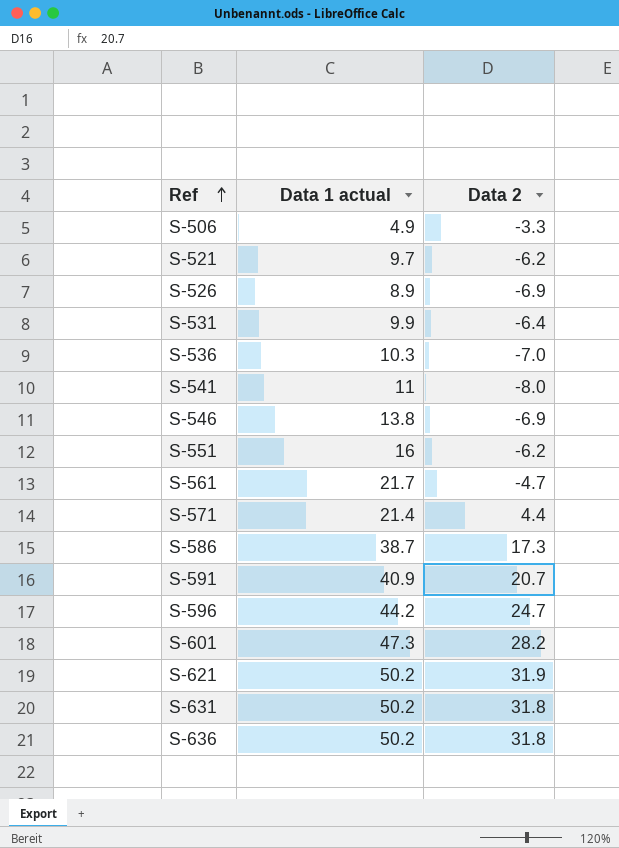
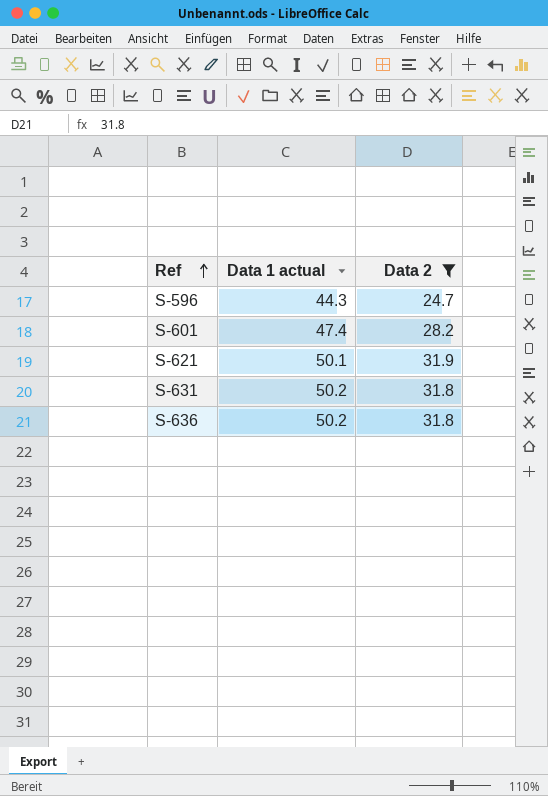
filter: none -> Data 2 >= 24.7
S-596 | Data 1 actual: 44.2 -> 44.3
S-601 | Data 1 actual: 47.3 -> 47.4
S-621 | Data 1 actual: 50.2 -> 50.1

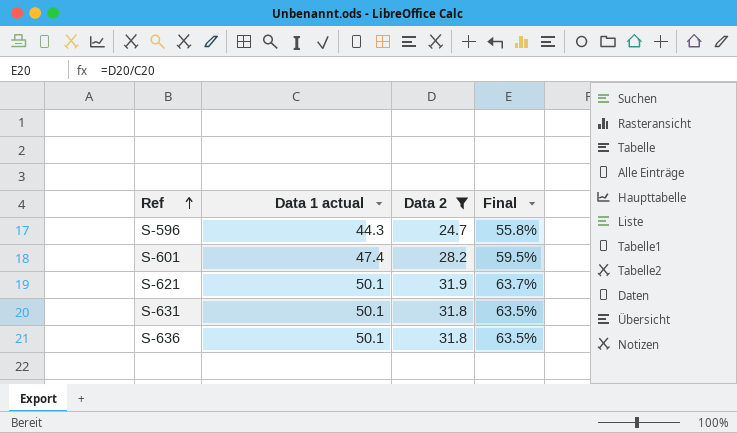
column Final | formula: none -> [Data 2] / [Data 1 actual]
S-631 | Data 1 actual: 50.2 -> 50.1
S-636 | Data 1 actual: 50.2 -> 50.1

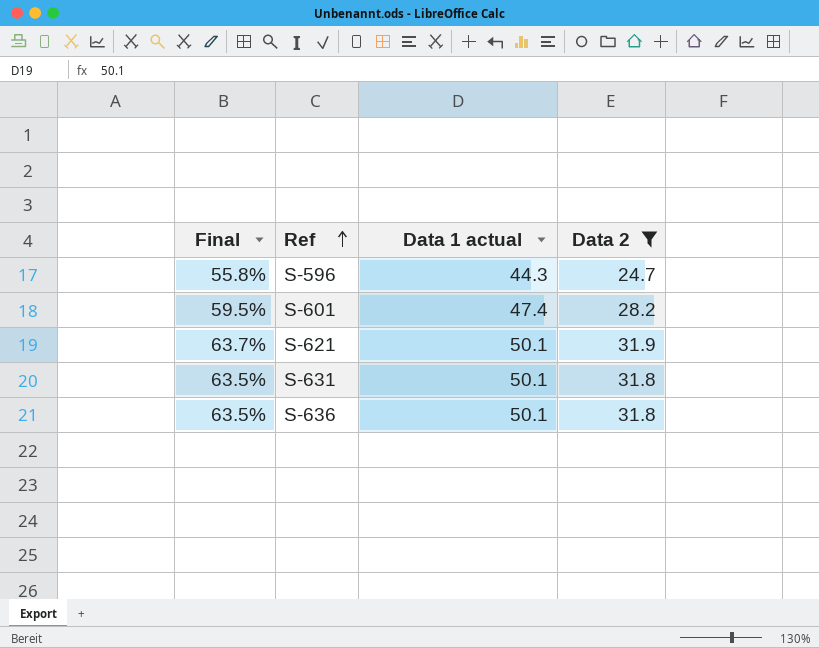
column Final | position: 4 -> 1

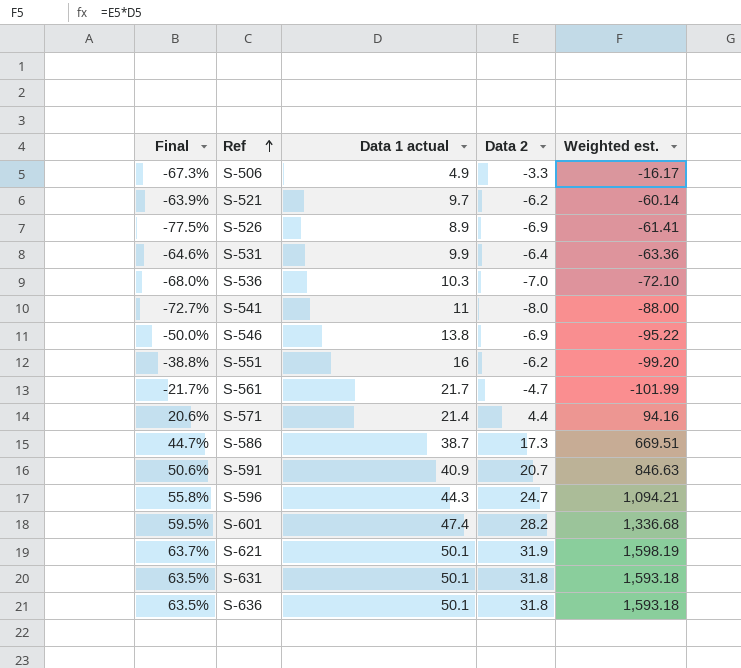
filter: Data 2 >= 24.7 -> none
column Weighted est. | formula: none -> [Data 1 actual] * [Data 2]

